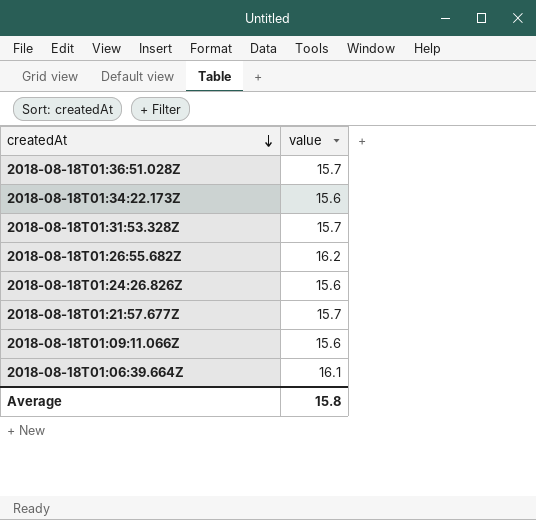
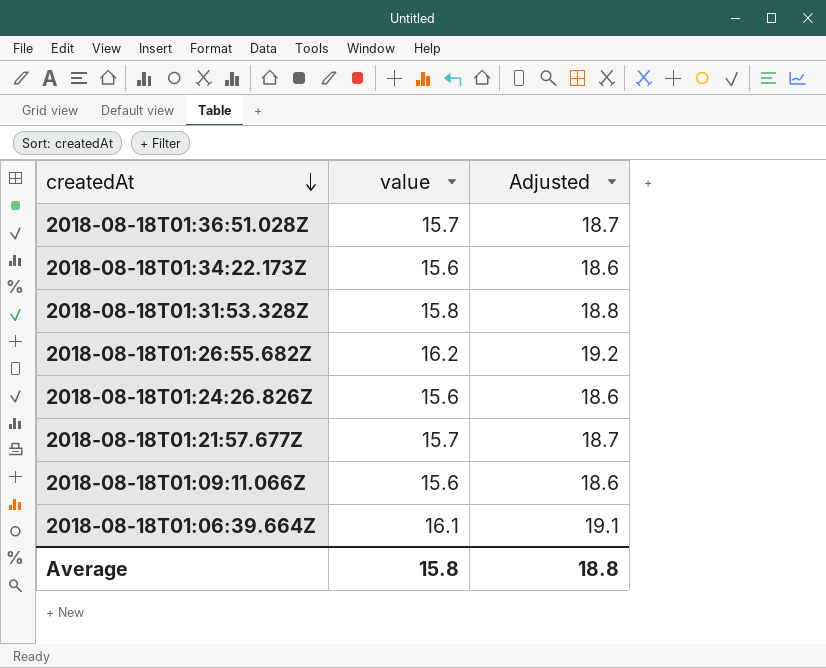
column Adjusted | formula: none -> [value] + 3
2018-08-18T01:31:53.328Z | value: 15.7 -> 15.8

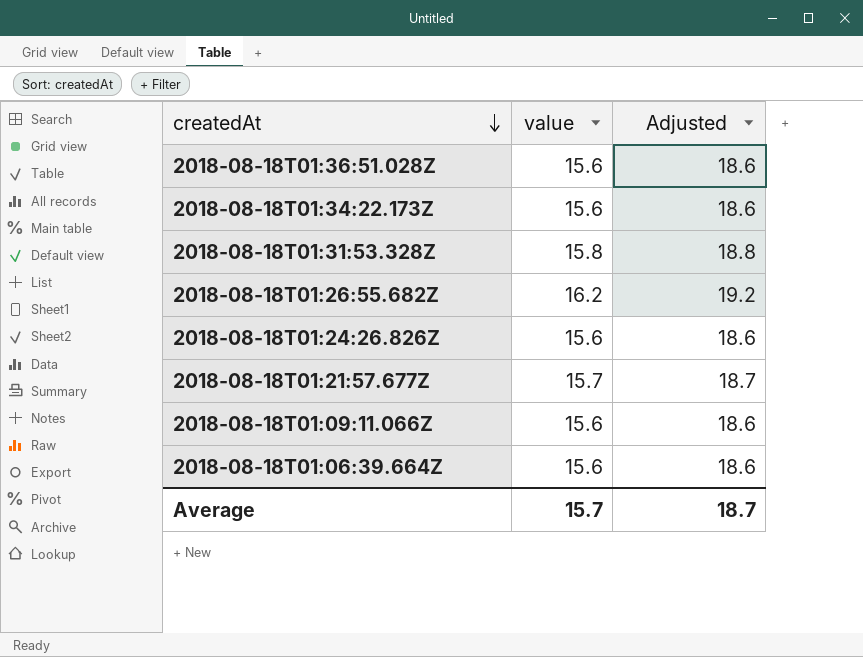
2018-08-18T01:36:51.028Z | value: 15.7 -> 15.6
2018-08-18T01:36:51.028Z | Adjusted: 18.7 -> 18.6
2018-08-18T01:06:39.664Z | value: 16.1 -> 15.6
2018-08-18T01:06:39.664Z | Adjusted: 19.1 -> 18.6
Average | value: 15.8 -> 15.7
Average | Adjusted: 18.8 -> 18.7

